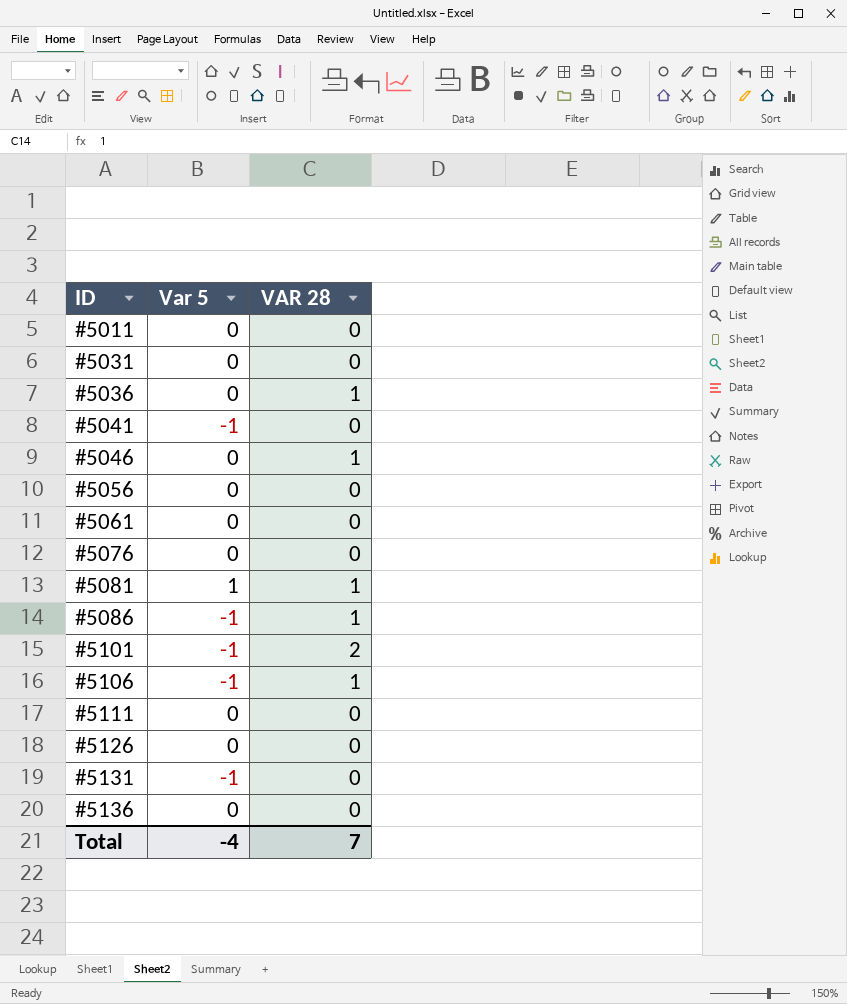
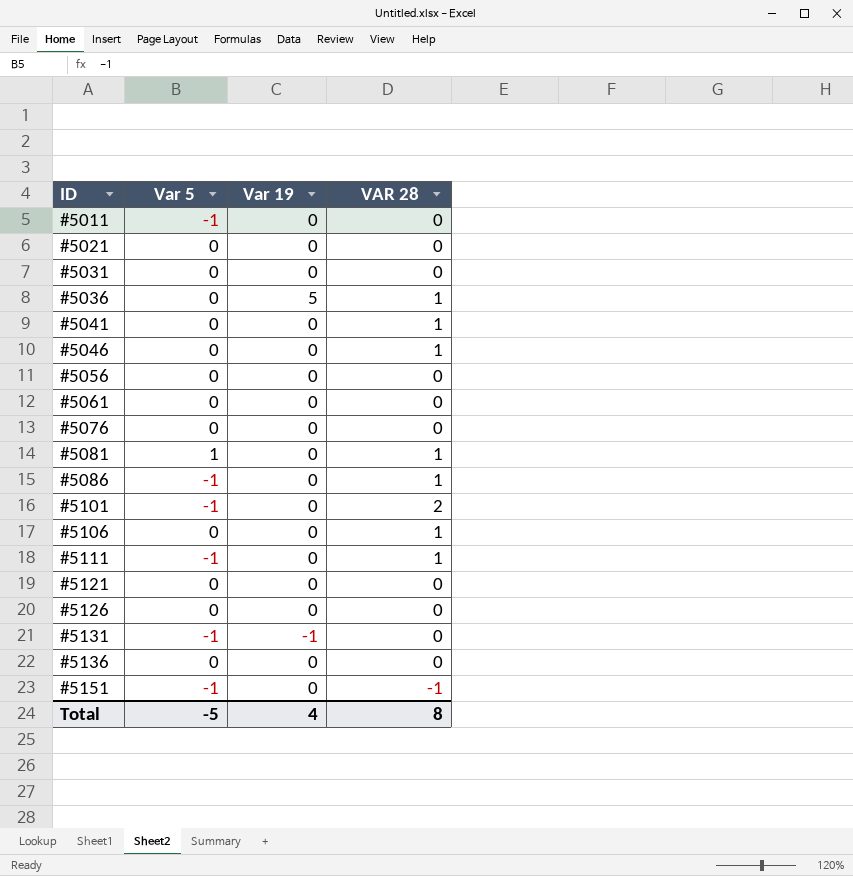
column Var 19 | position: none -> 3
#5011 | Var 5: 0 -> -1
row #5021: none -> 0 | 0 | 0
#5041 | Var 5: -1 -> 0
#5041 | VAR 28: 0 -> 1
#5106 | Var 5: -1 -> 0
#5111 | Var 5: 0 -> -1
#5111 | VAR 28: 0 -> 1
row #5121: none -> 0 | 0 | 0
row #5151: none -> -1 | 0 | -1
Total | Var 5: -4 -> -5
Total | VAR 28: 7 -> 8

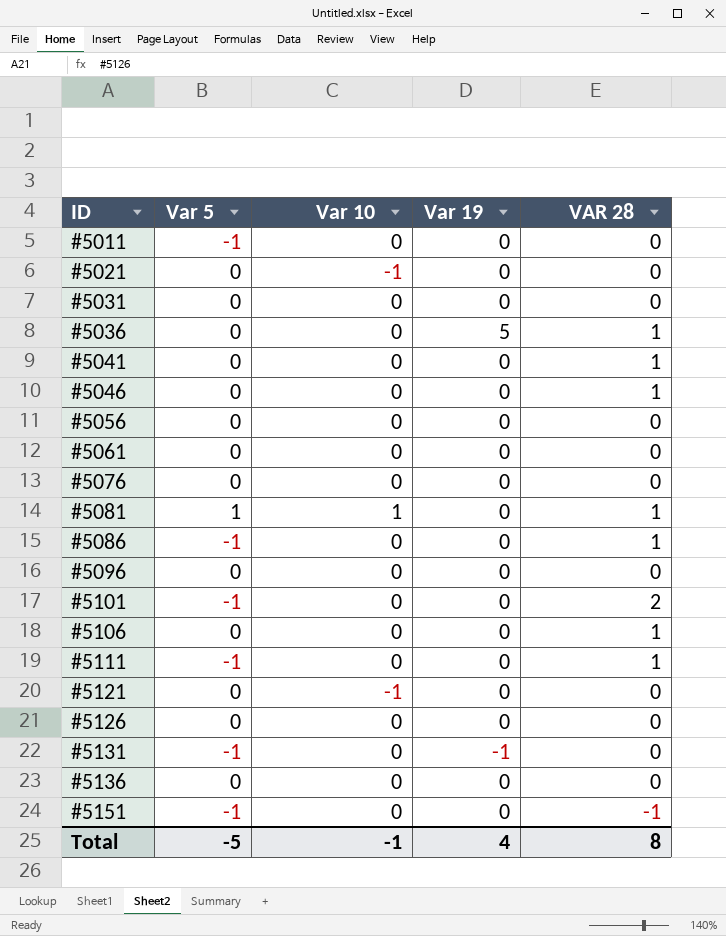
column Var 10 | position: none -> 3
row #5096: none -> 0 | 0 | 0 | 0

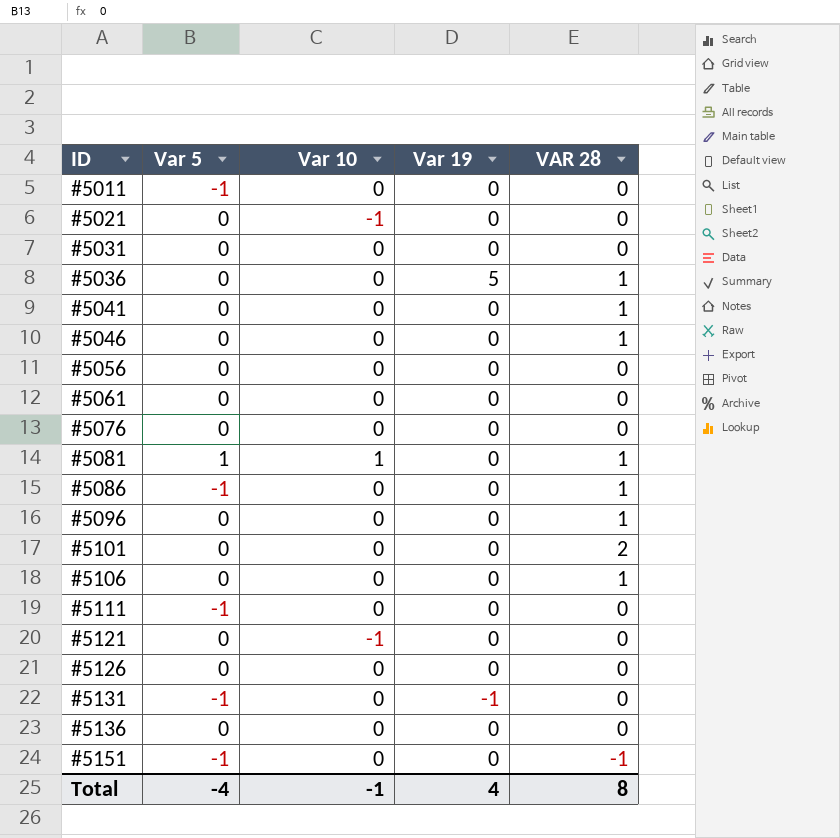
#5096 | VAR 28: 0 -> 1
#5101 | Var 5: -1 -> 0
#5111 | VAR 28: 1 -> 0
Total | Var 5: -5 -> -4

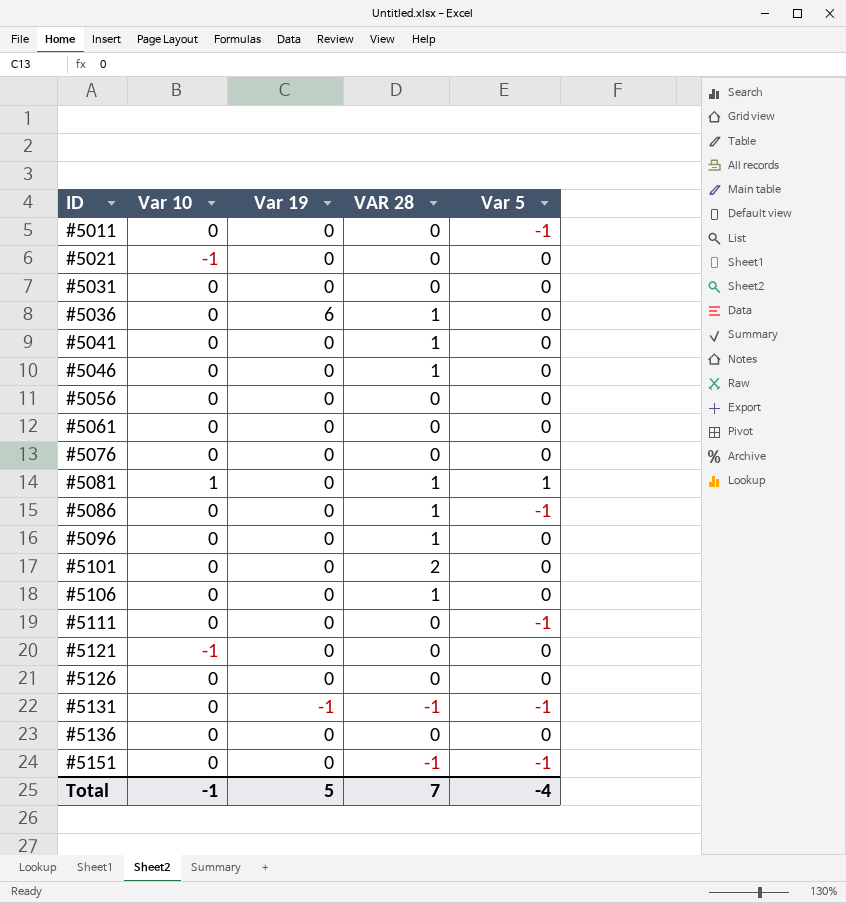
column Var 5 | position: 2 -> 5
#5036 | Var 19: 5 -> 6
#5131 | VAR 28: 0 -> -1
Total | Var 19: 4 -> 5
Total | VAR 28: 8 -> 7

